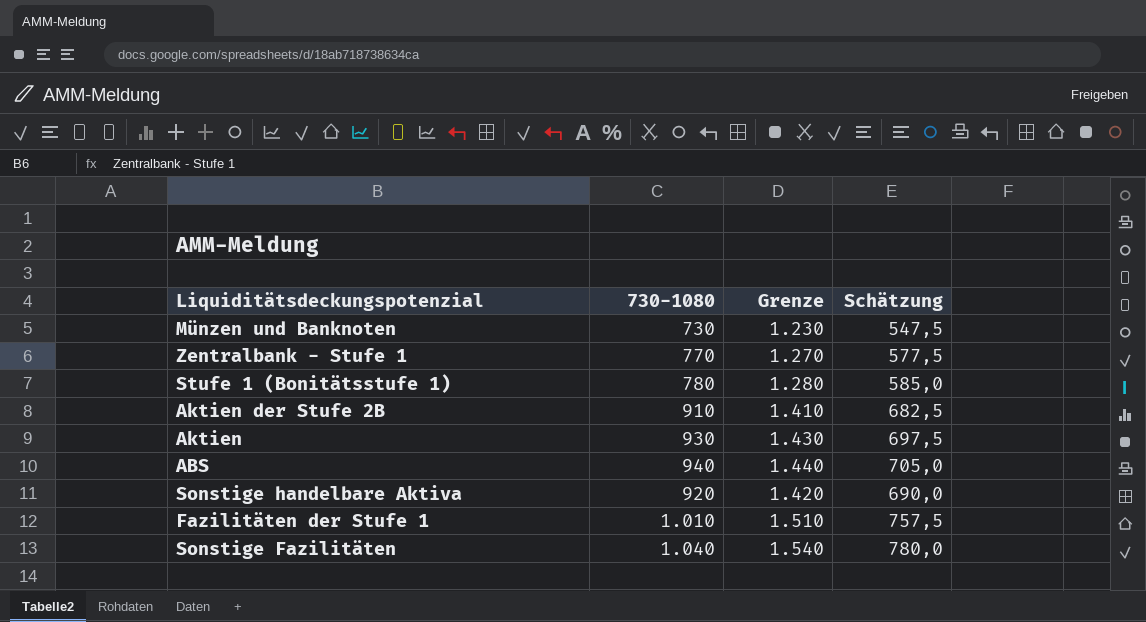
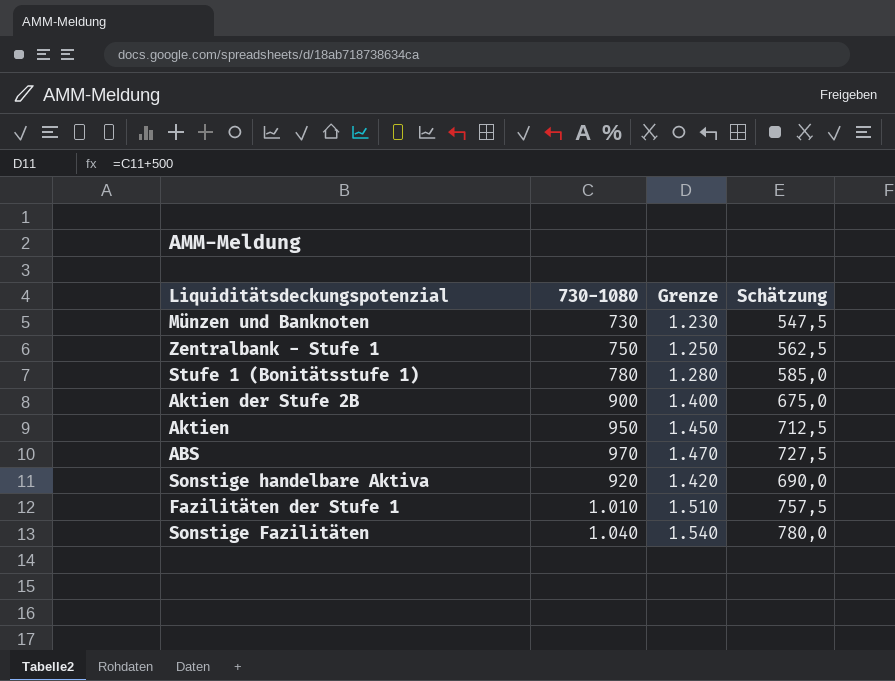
Zentralbank - Stufe 1 | 730-1080: 770 -> 750
Zentralbank - Stufe 1 | Grenze: 1.270 -> 1.250
Zentralbank - Stufe 1 | Schätzung: 577,5 -> 562,5
Aktien der Stufe 2B | 730-1080: 910 -> 900
Aktien der Stufe 2B | Grenze: 1.410 -> 1.400
Aktien der Stufe 2B | Schätzung: 682,5 -> 675,0
Aktien | 730-1080: 930 -> 950
Aktien | Grenze: 1.430 -> 1.450
Aktien | Schätzung: 697,5 -> 712,5
ABS | 730-1080: 940 -> 970
ABS | Grenze: 1.440 -> 1.470
ABS | Schätzung: 705,0 -> 727,5

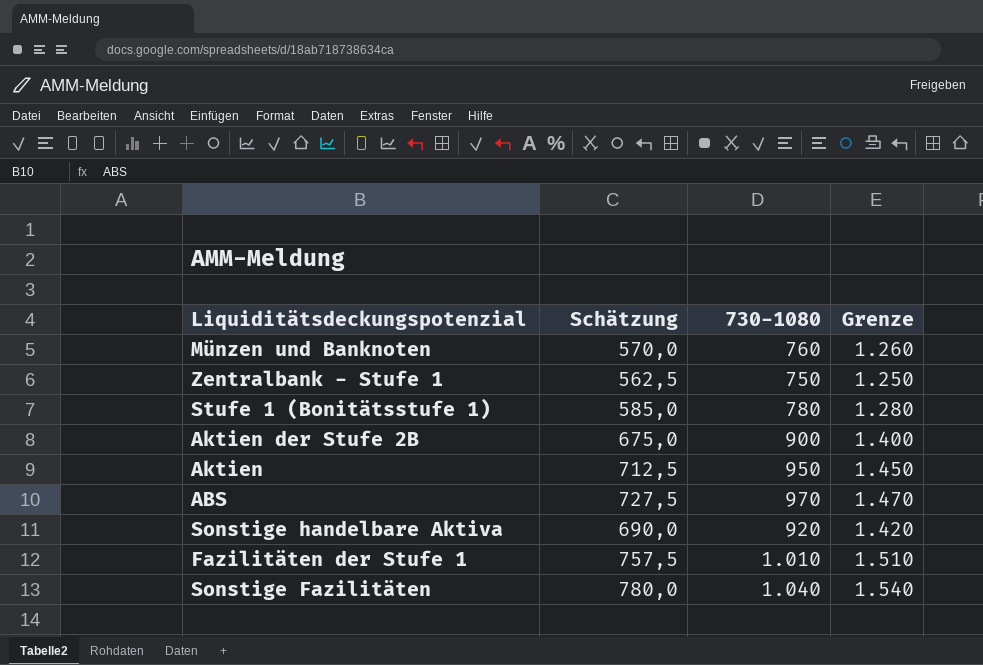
column Schätzung | position: 4 -> 2
Münzen und Banknoten | Schätzung: 547,5 -> 570,0
Münzen und Banknoten | 730-1080: 730 -> 760
Münzen und Banknoten | Grenze: 1.230 -> 1.260

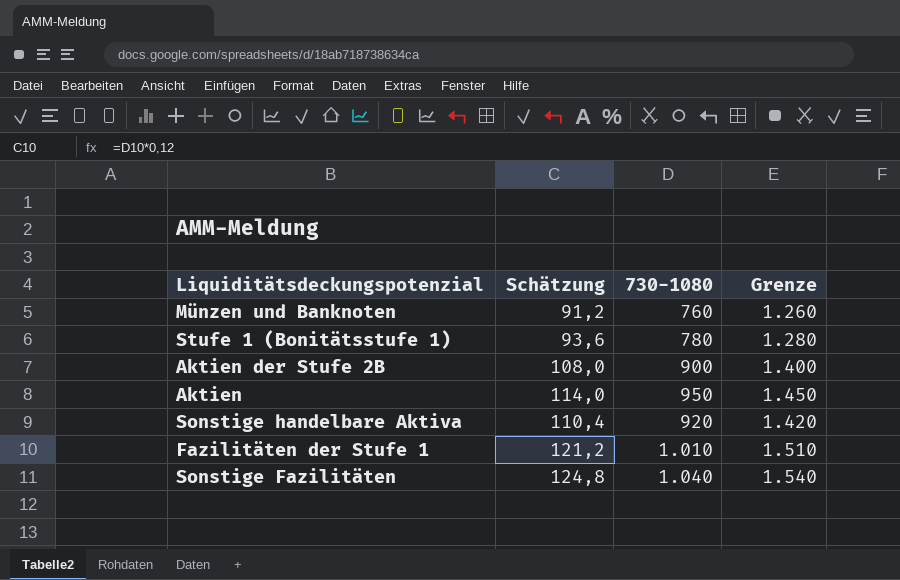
column Schätzung | formula: [730-1080] * 0,75 -> [730-1080] * 0,12
row Zentralbank - Stufe 1: 562,5 | 750 | 1.250 -> none
row ABS: 727,5 | 970 | 1.470 -> none

